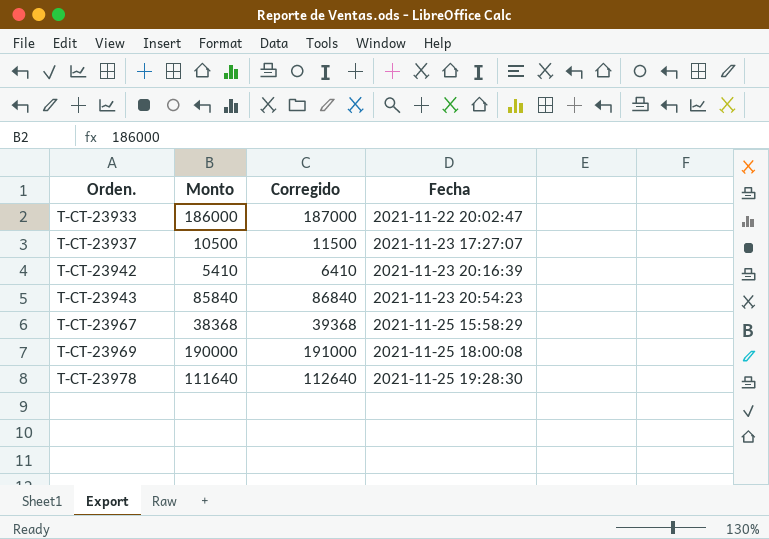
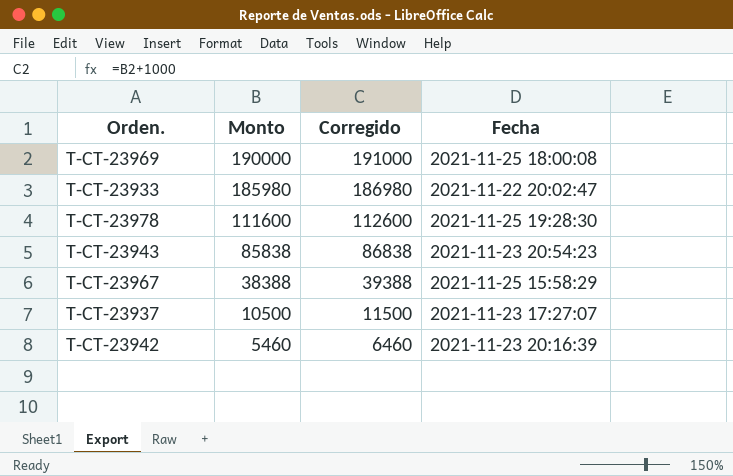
row order: Orden. ascending -> Monto descending
T-CT-23933 | Monto: 186000 -> 185980
T-CT-23933 | Corregido: 187000 -> 186980
T-CT-23978 | Monto: 111640 -> 111600
T-CT-23978 | Corregido: 112640 -> 112600
T-CT-23943 | Monto: 85840 -> 85838
T-CT-23943 | Corregido: 86840 -> 86838
T-CT-23967 | Monto: 38368 -> 38388
T-CT-23967 | Corregido: 39368 -> 39388
T-CT-23942 | Monto: 5410 -> 5460
T-CT-23942 | Corregido: 6410 -> 6460

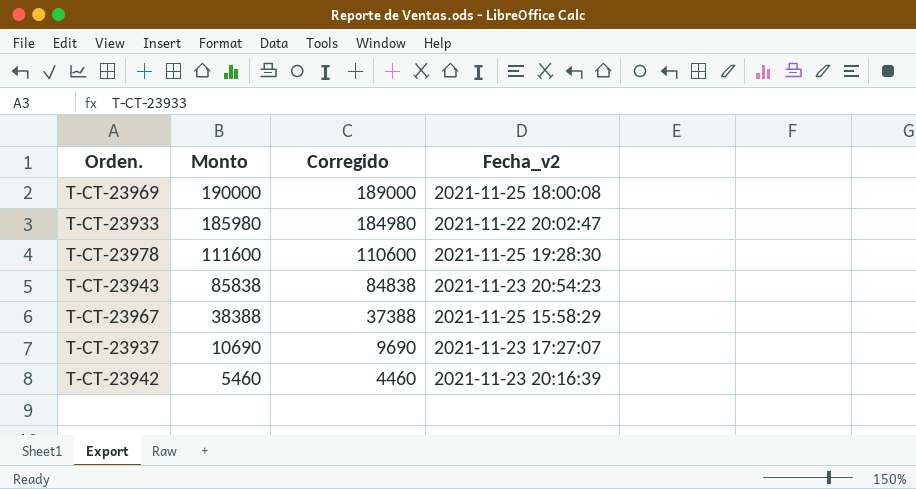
column Corregido | formula: [Monto] + 1000 -> [Monto] - 1000
column name: Fecha -> Fecha_v2
T-CT-23937 | Monto: 10500 -> 10690

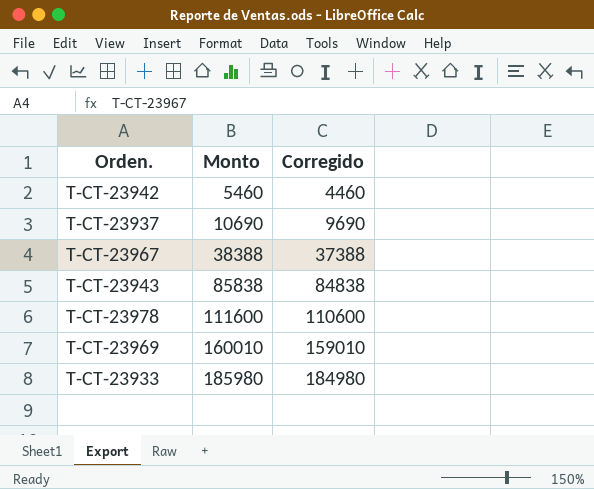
row order: Monto descending -> Monto ascending
column Fecha_v2 | position: 4 -> none
T-CT-23969 | Monto: 190000 -> 160010
T-CT-23969 | Corregido: 189000 -> 159010

